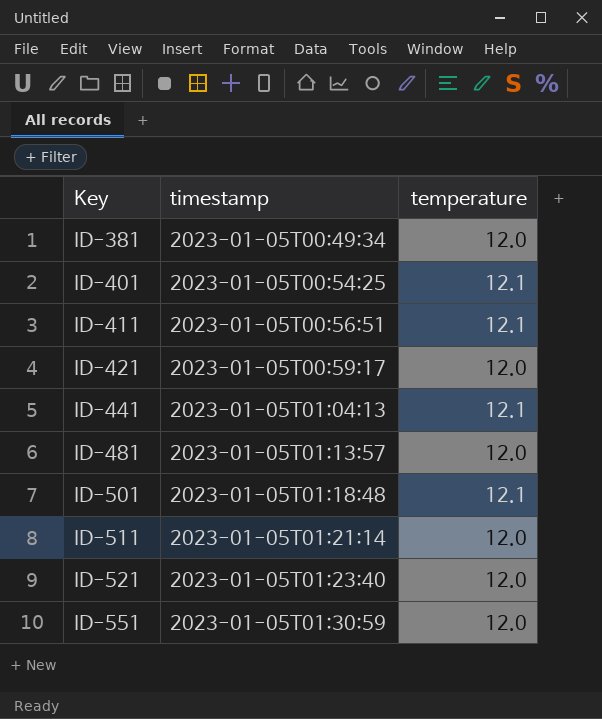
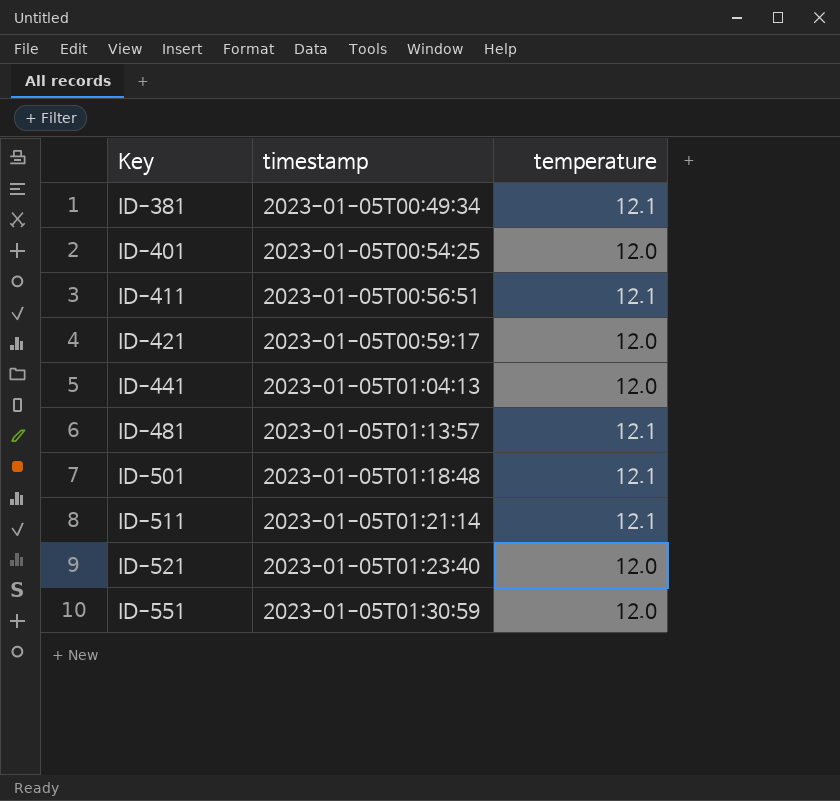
ID-381 | temperature: 12.0 -> 12.1
ID-401 | temperature: 12.1 -> 12.0
ID-441 | temperature: 12.1 -> 12.0
ID-481 | temperature: 12.0 -> 12.1
ID-511 | temperature: 12.0 -> 12.1

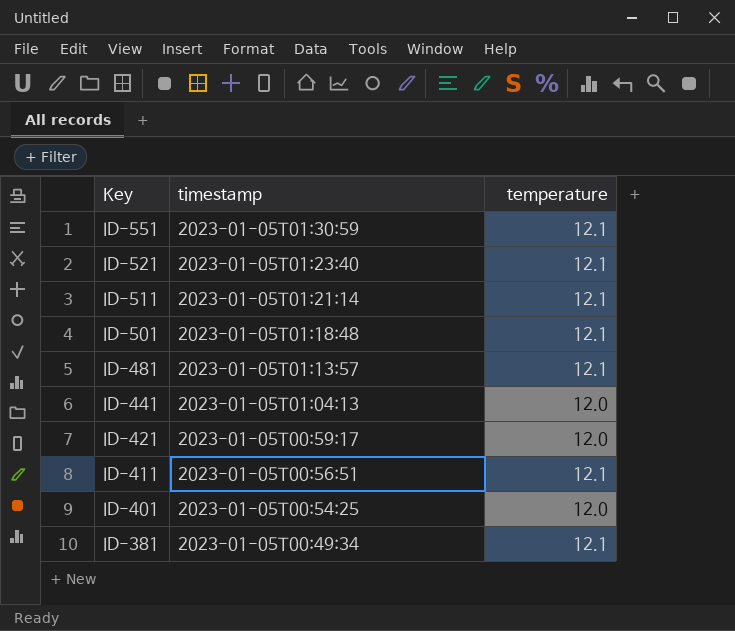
row order: Key ascending -> Key descending
ID-551 | temperature: 12.0 -> 12.1
ID-521 | temperature: 12.0 -> 12.1

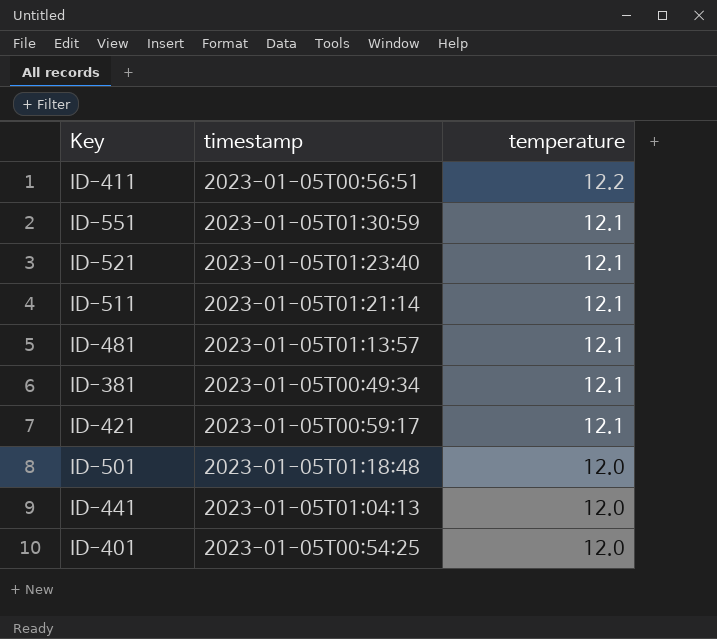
row order: Key descending -> temperature descending
ID-411 | temperature: 12.1 -> 12.2
ID-421 | temperature: 12.0 -> 12.1
ID-501 | temperature: 12.1 -> 12.0

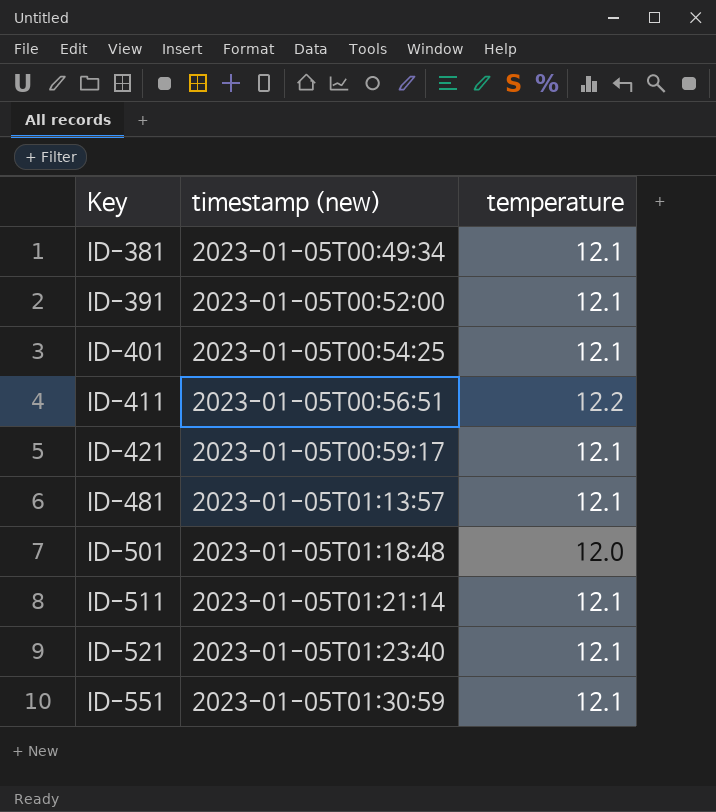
row order: temperature descending -> Key ascending
column name: timestamp -> timestamp (new)
row ID-441: 2023-01-05T01:04:13 | 12.0 -> none
row ID-391: none -> 2023-01-05T00:52:00 | 12.1
ID-401 | temperature: 12.0 -> 12.1

